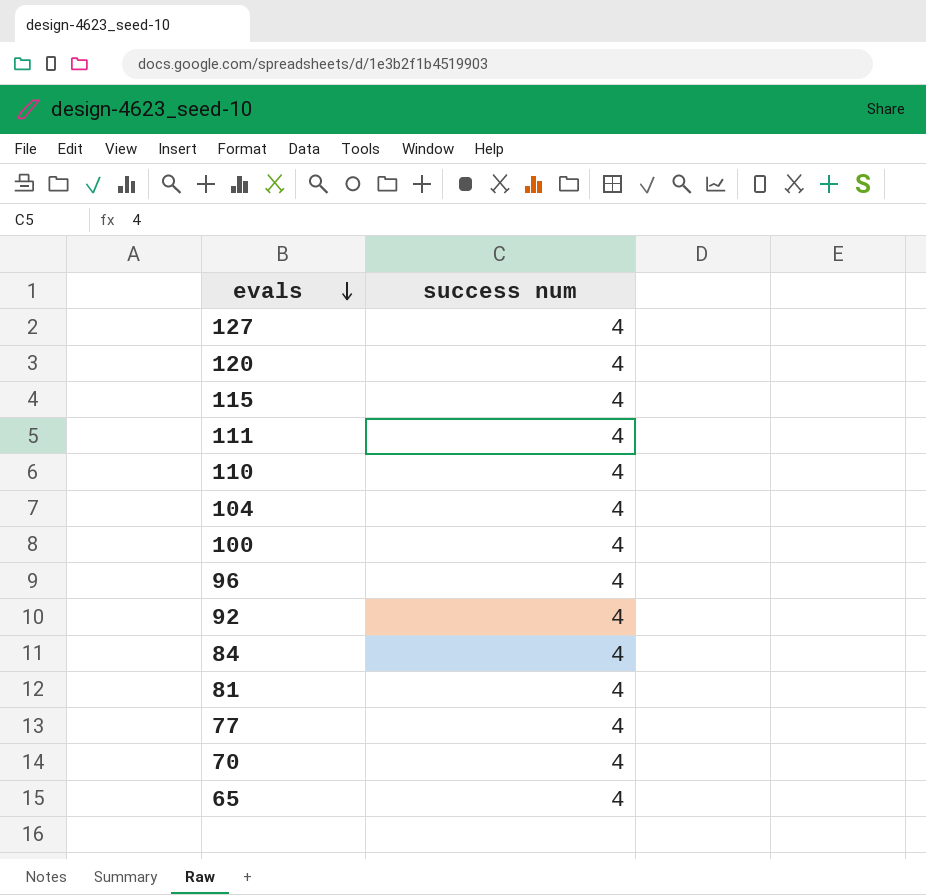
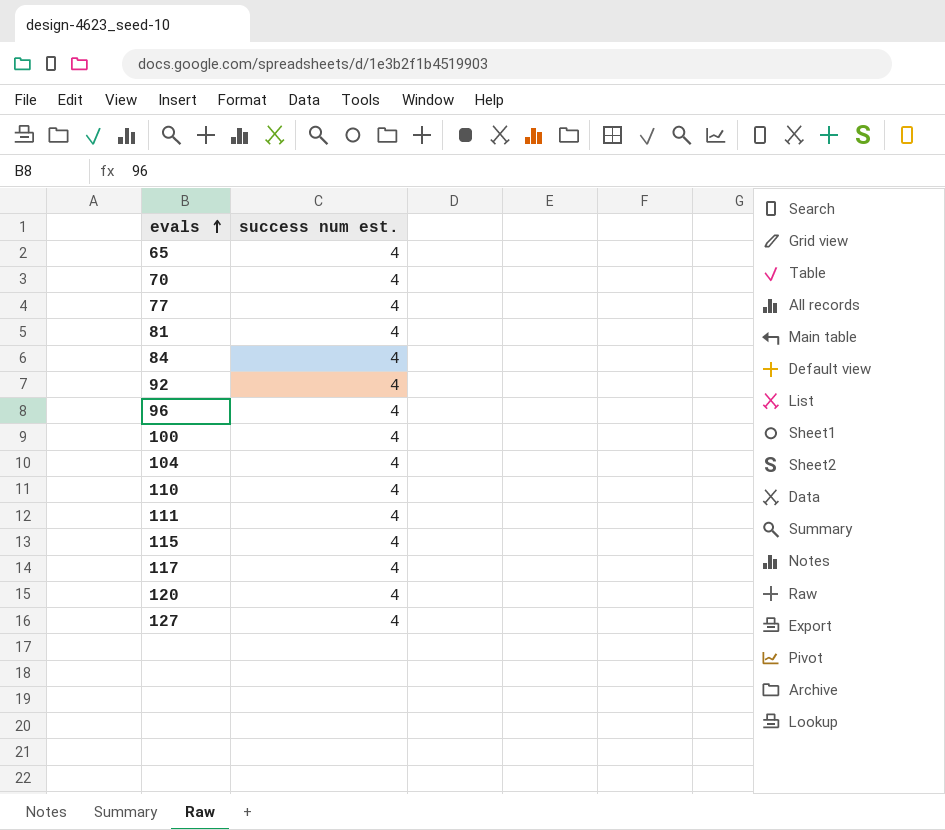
row order: evals descending -> evals ascending
column name: success num -> success num est.
row 117: none -> 4

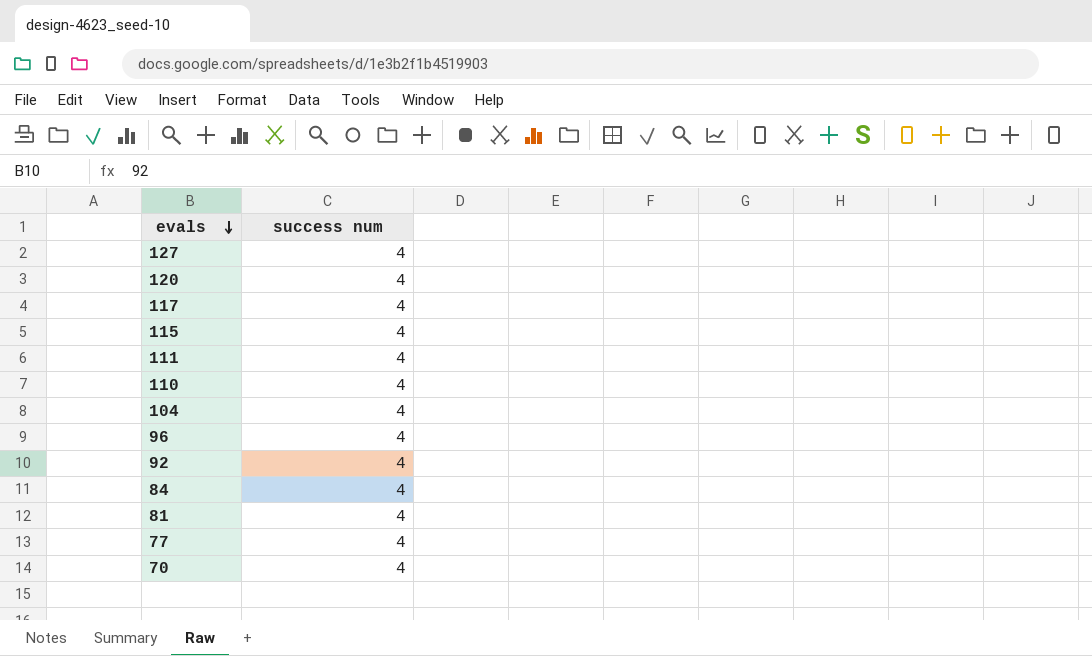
row order: evals ascending -> evals descending
column name: success num est. -> success num
row 65: 4 -> none
row 100: 4 -> none

